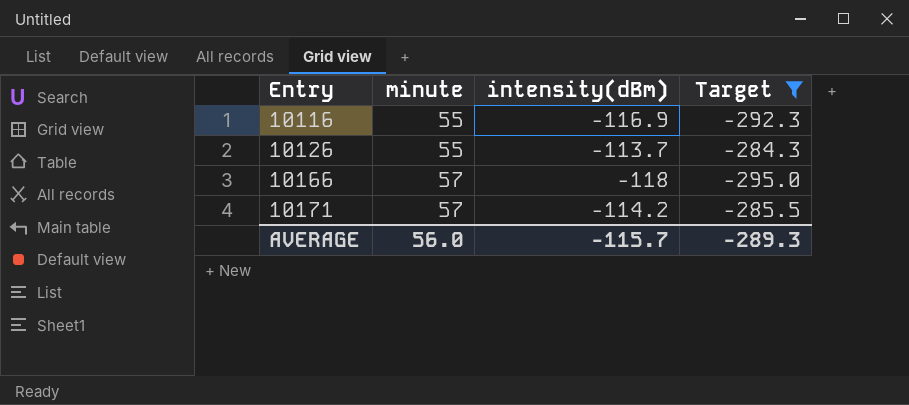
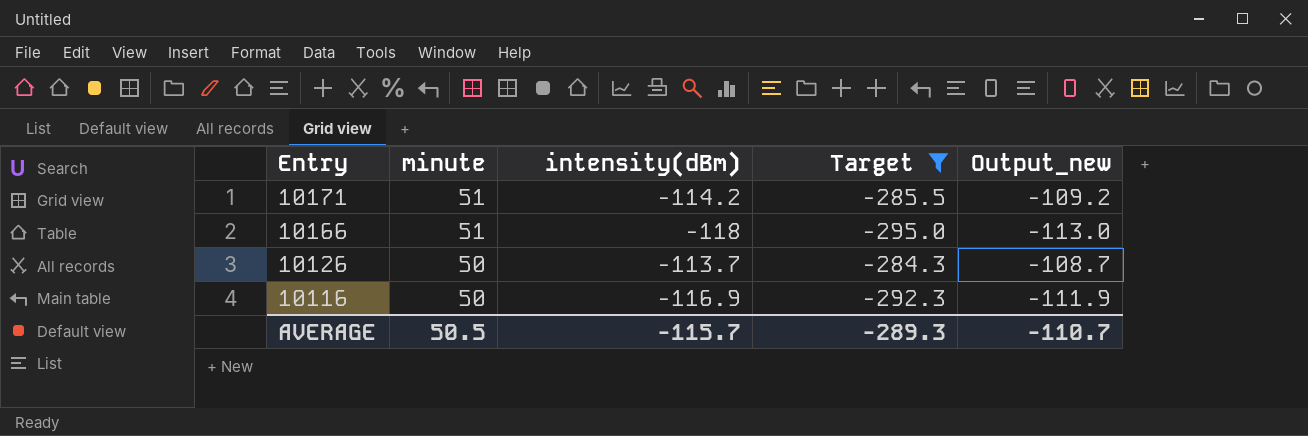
row order: Entry ascending -> Entry descending
column Output_new | formula: none -> [intensity(dBm)] + 5
10171 | minute: 57 -> 51
10166 | minute: 57 -> 51
10126 | minute: 55 -> 50
10116 | minute: 55 -> 50
AVERAGE | minute: 56.0 -> 50.5

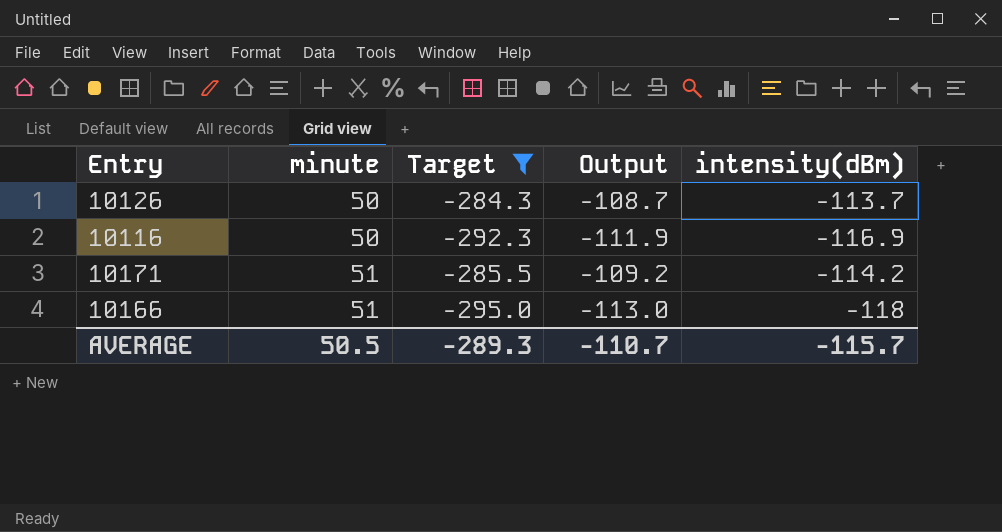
row order: Entry descending -> minute ascending
column name: Output_new -> Output
column intensity(dBm) | position: 3 -> 5

